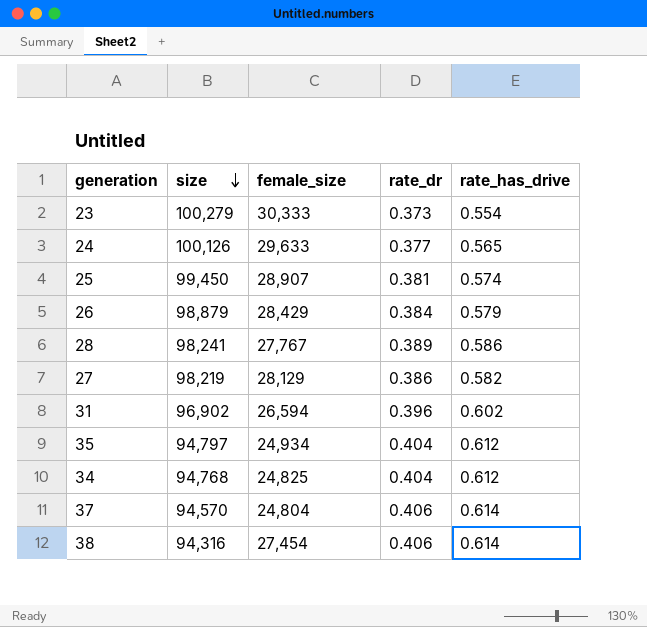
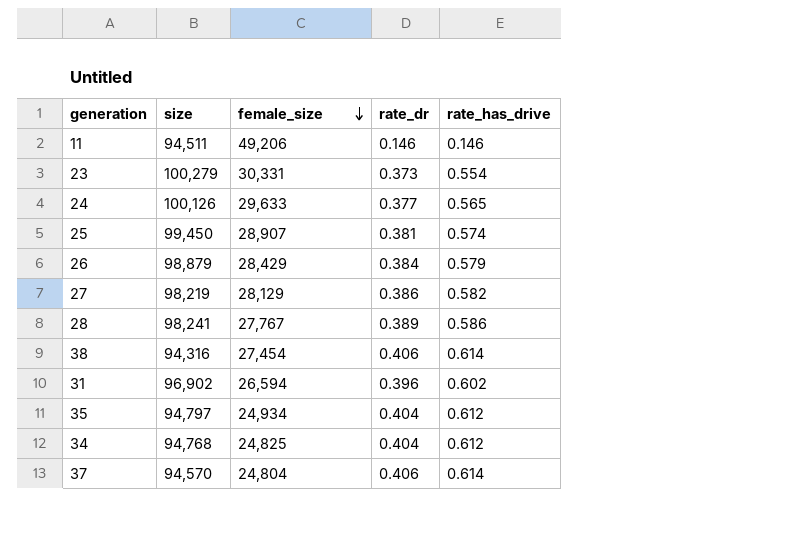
row order: size descending -> female_size descending
row 11: none -> 94,511 | 49,206 | 0.146 | 0.146
23 | female_size: 30,333 -> 30,331

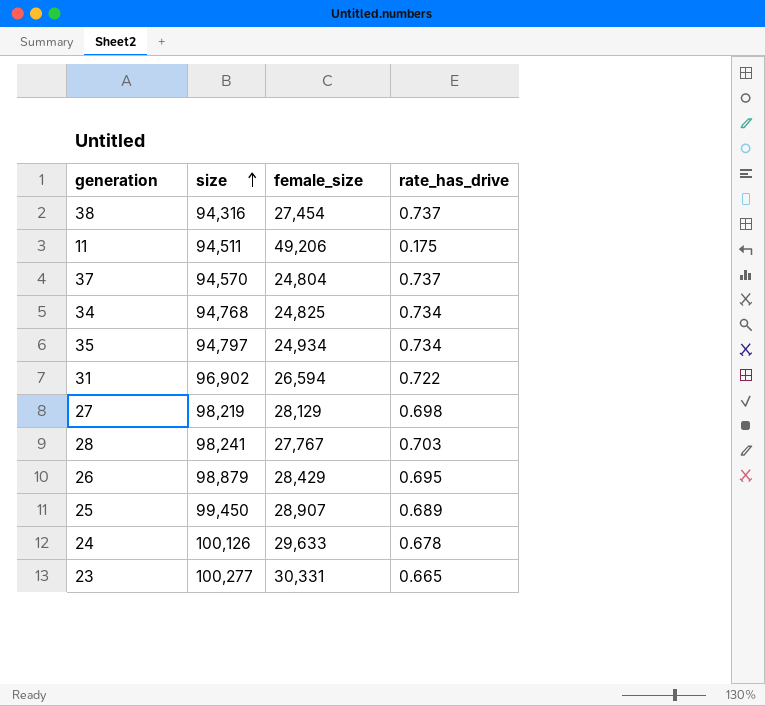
row order: female_size descending -> size ascending
column rate_dr | position: 4 -> none
38 | rate_has_drive: 0.614 -> 0.737
11 | rate_has_drive: 0.146 -> 0.175
37 | rate_has_drive: 0.614 -> 0.737
34 | rate_has_drive: 0.612 -> 0.734
35 | rate_has_drive: 0.612 -> 0.734
31 | rate_has_drive: 0.602 -> 0.722
27 | rate_has_drive: 0.582 -> 0.698
28 | rate_has_drive: 0.586 -> 0.703
26 | rate_has_drive: 0.579 -> 0.695
25 | rate_has_drive: 0.574 -> 0.689
24 | rate_has_drive: 0.565 -> 0.678
23 | size: 100,279 -> 100,277
23 | rate_has_drive: 0.554 -> 0.665

